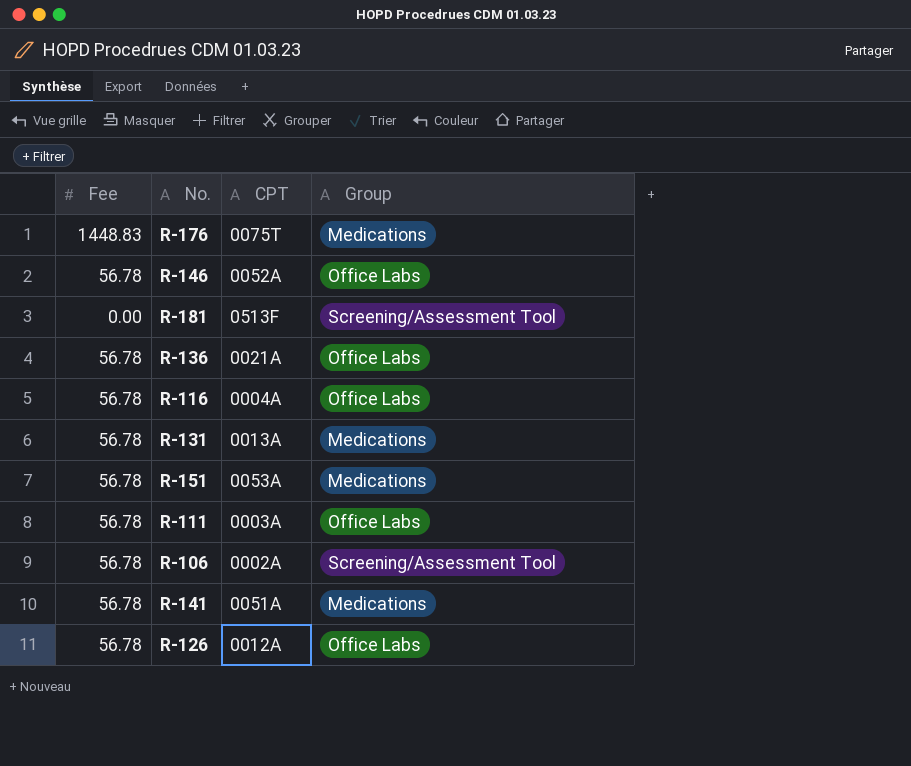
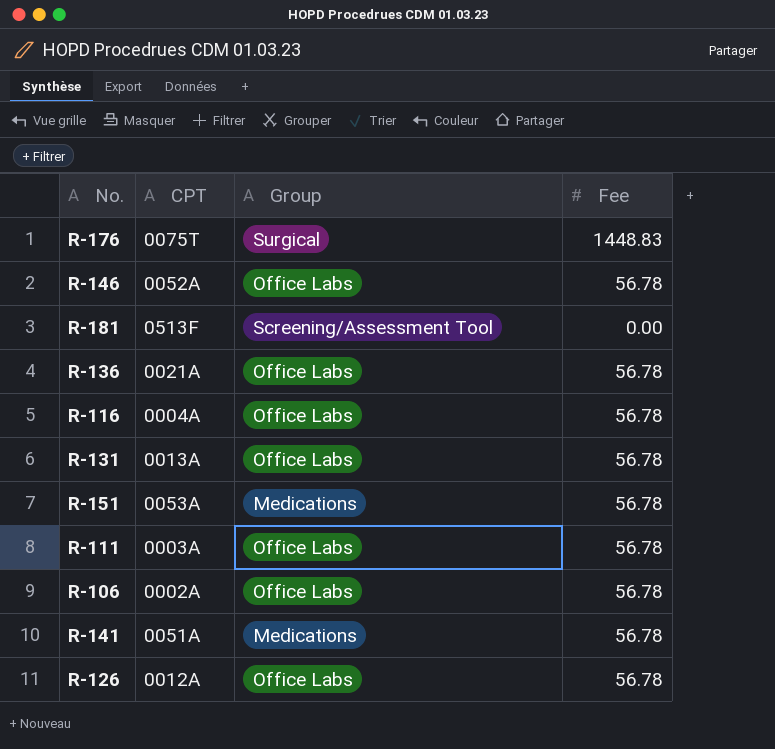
column Fee | position: 1 -> 4
R-176 | Group: Medications -> Surgical
R-131 | Group: Medications -> Office Labs
R-106 | Group: Screening/Assessment Tool -> Office Labs

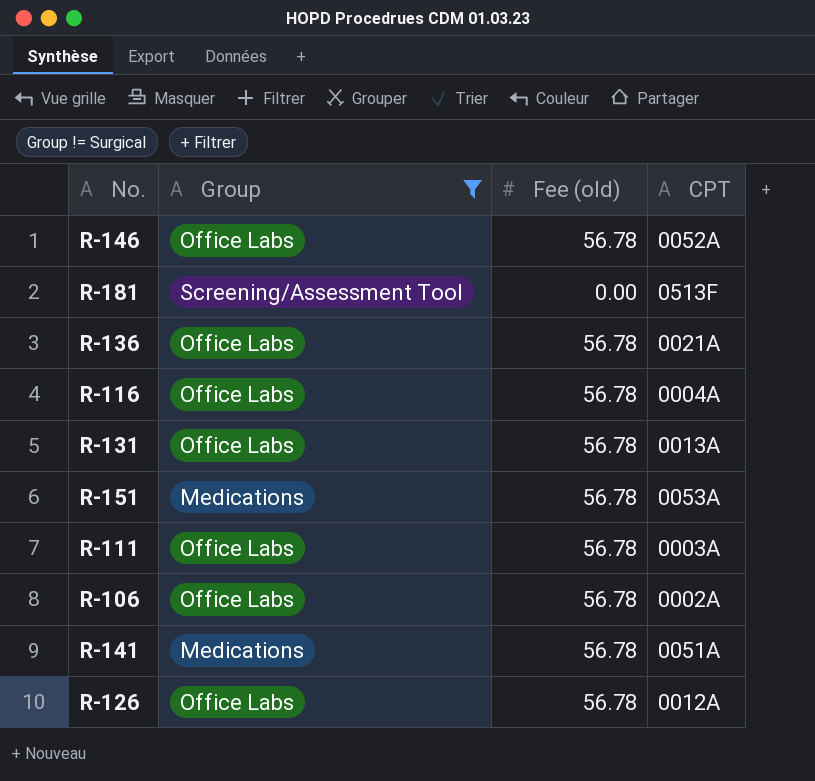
filter: none -> Group != Surgical
column name: Fee -> Fee (old)
column CPT | position: 2 -> 4

